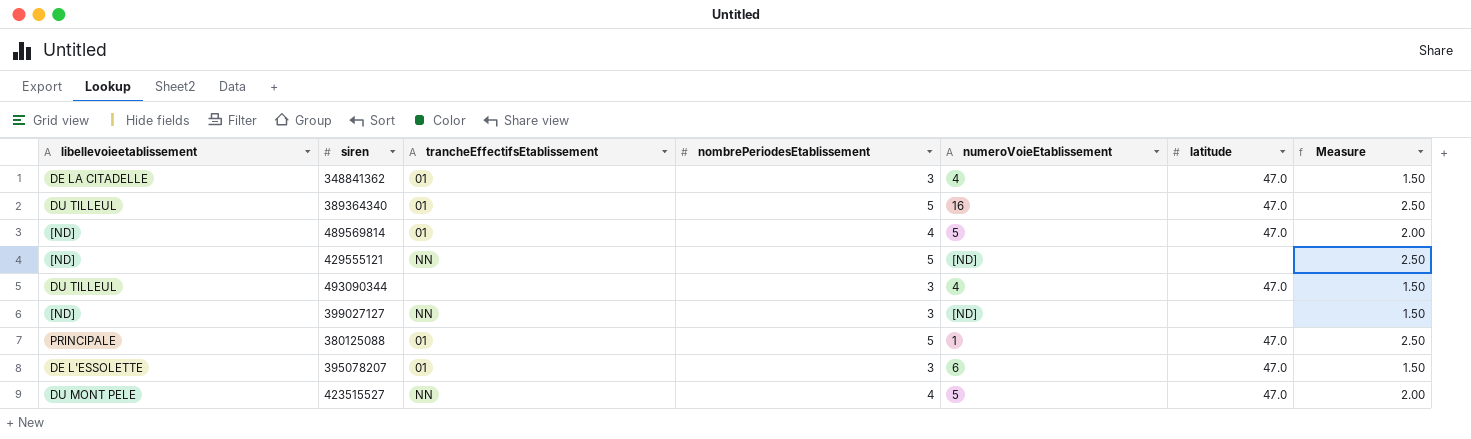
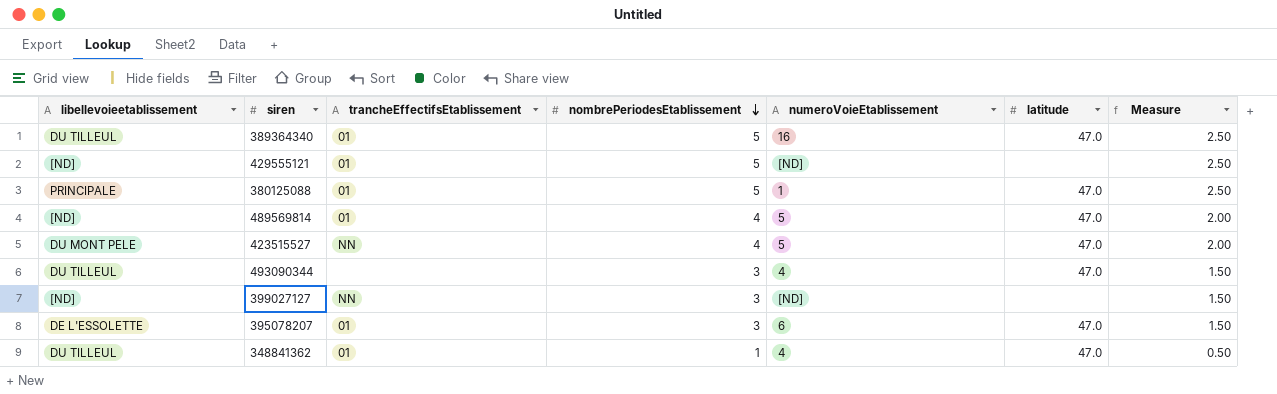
row order: none -> nombrePeriodesEtablissement descending
429555121 | trancheEffectifsEtablissement: NN -> 01
348841362 | libellevoieetablissement: DE LA CITADELLE -> DU TILLEUL
348841362 | nombrePeriodesEtablissement: 3 -> 1
348841362 | Measure: 1.50 -> 0.50

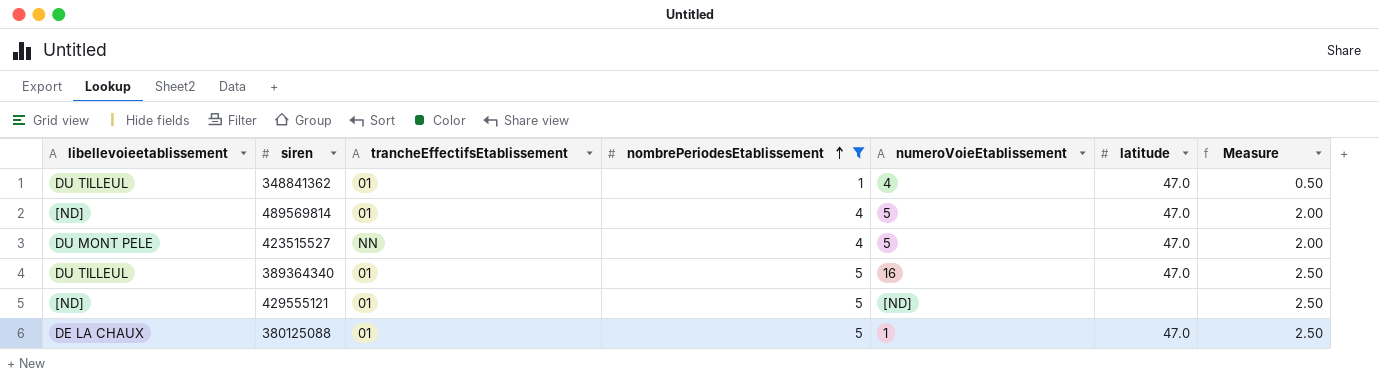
filter: none -> nombrePeriodesEtablissement != 3
row order: nombrePeriodesEtablissement descending -> nombrePeriodesEtablissement ascending
380125088 | libellevoieetablissement: PRINCIPALE -> DE LA CHAUX

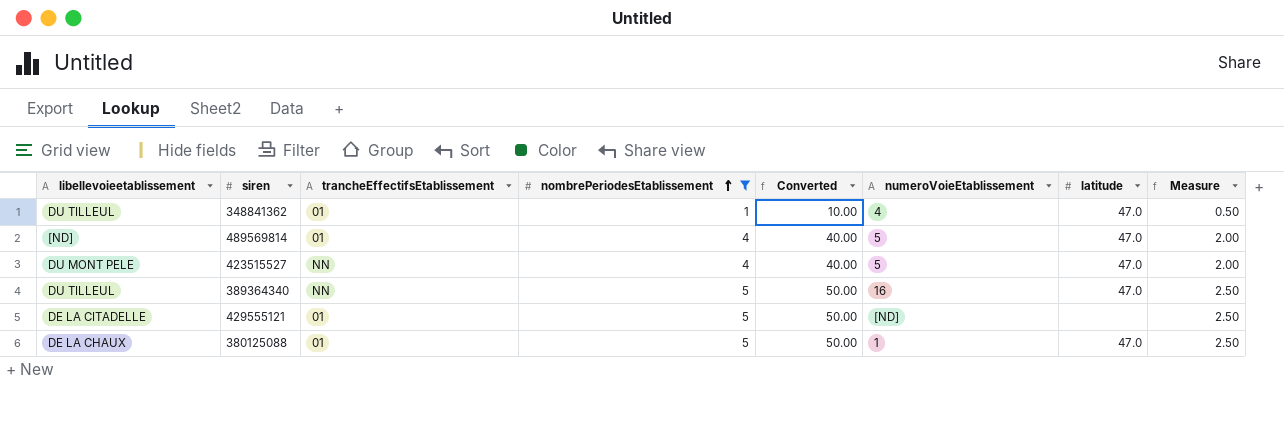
column Converted | formula: none -> [nombrePeriodesEtablissement] * 10
389364340 | trancheEffectifsEtablissement: 01 -> NN
429555121 | libellevoieetablissement: [ND] -> DE LA CITADELLE

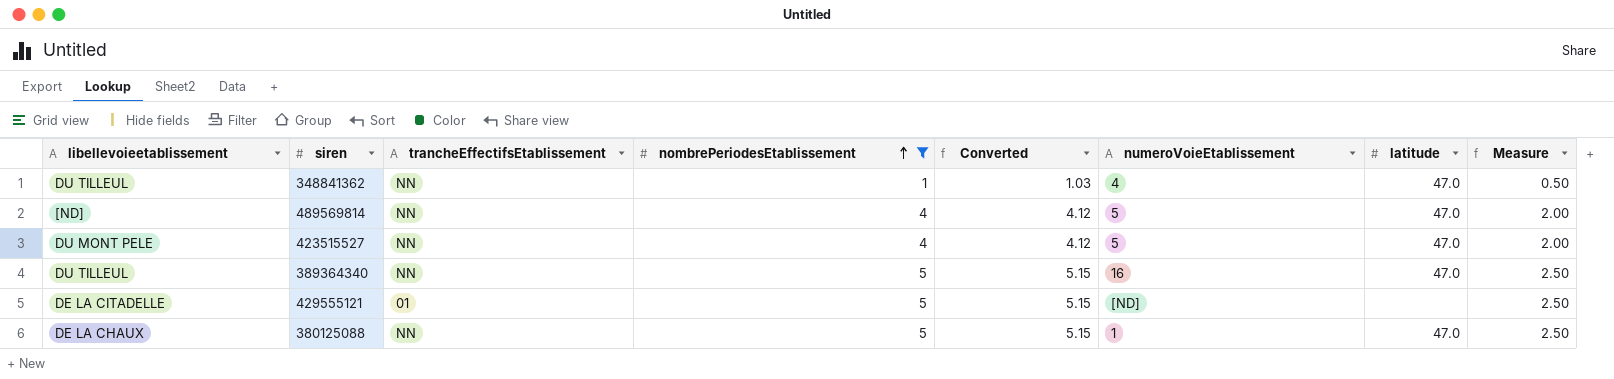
column Converted | formula: [nombrePeriodesEtablissement] * 10 -> [nombrePeriodesEtablissement] * 1.03
348841362 | trancheEffectifsEtablissement: 01 -> NN
489569814 | trancheEffectifsEtablissement: 01 -> NN
380125088 | trancheEffectifsEtablissement: 01 -> NN

